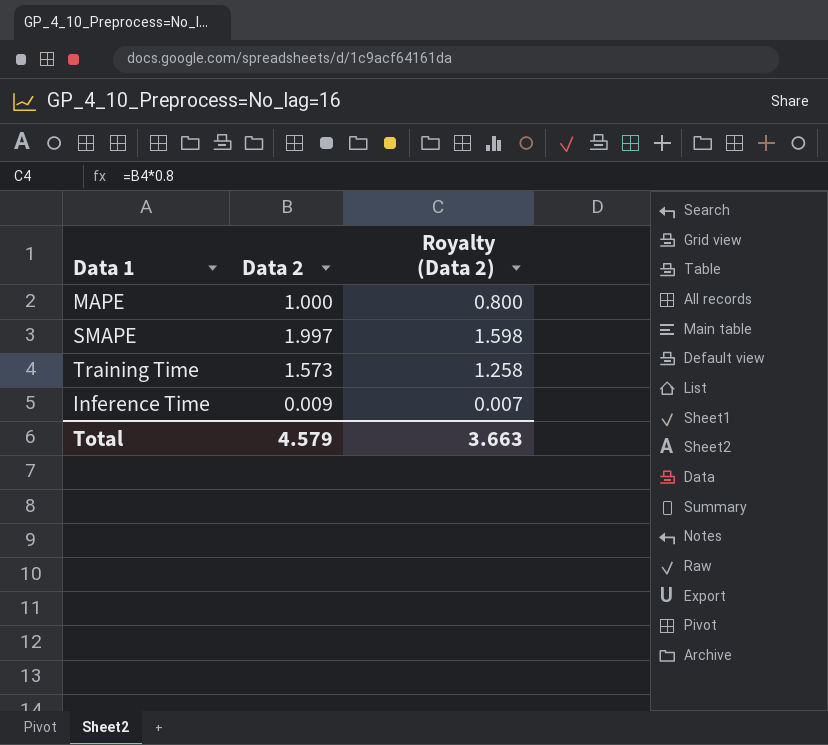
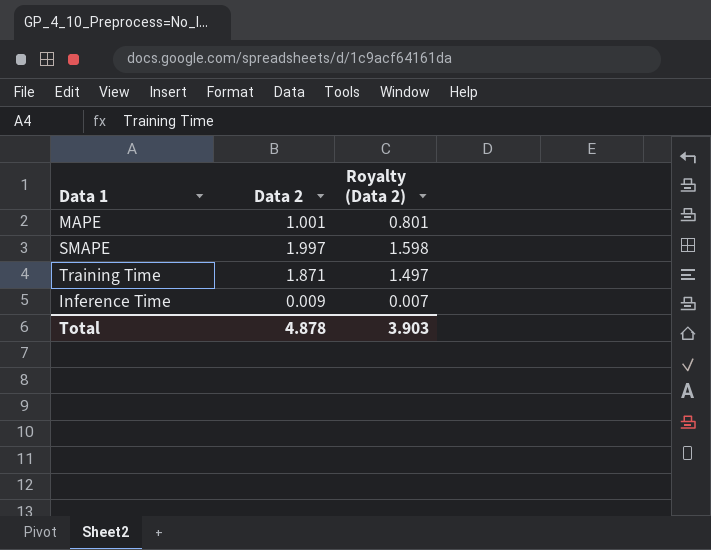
MAPE | Data 2: 1.000 -> 1.001
MAPE | Royalty (Data 2): 0.800 -> 0.801
Training Time | Data 2: 1.573 -> 1.871
Training Time | Royalty (Data 2): 1.258 -> 1.497
Total | Data 2: 4.579 -> 4.878
Total | Royalty (Data 2): 3.663 -> 3.903

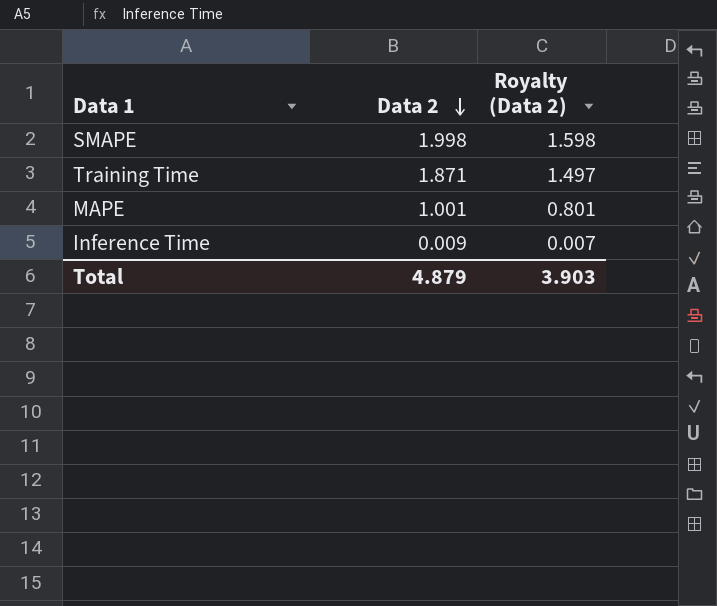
row order: none -> Data 2 descending
SMAPE | Data 2: 1.997 -> 1.998
Total | Data 2: 4.878 -> 4.879

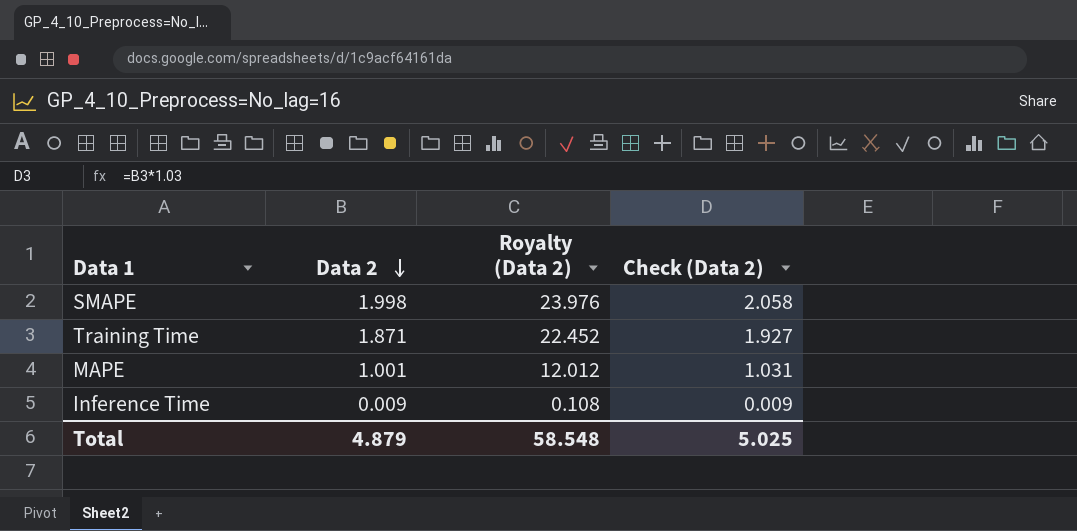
column Royalty (Data 2) | formula: [Data 2] * 0.8 -> [Data 2] * 12
column Check (Data 2) | formula: none -> [Data 2] * 1.03
Total | Royalty (Data 2): 3.903 -> 58.548

